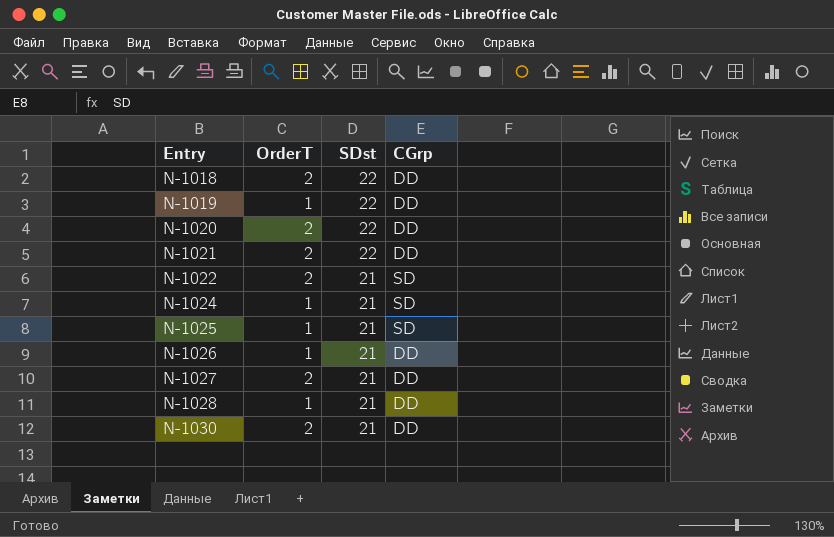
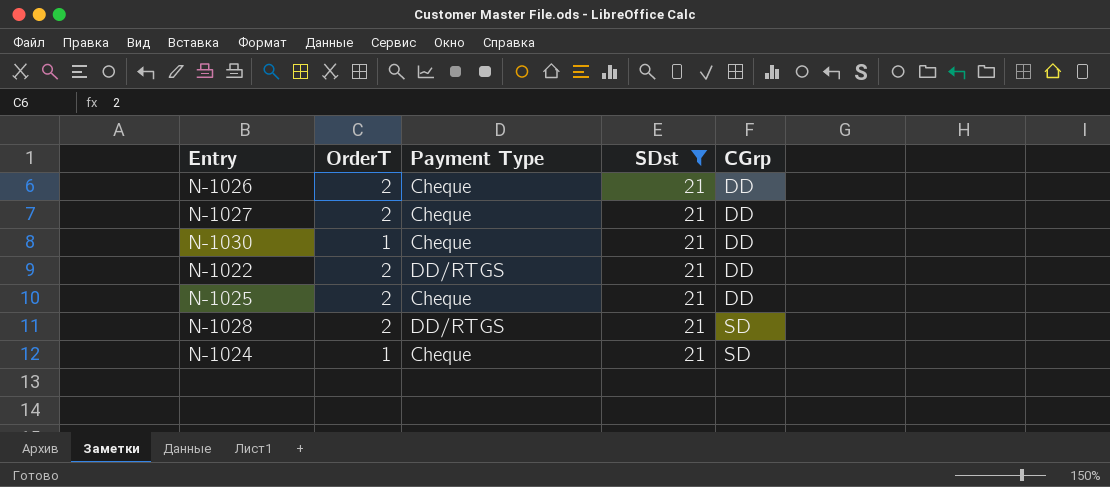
filter: none -> SDst = 21
row order: Entry ascending -> CGrp ascending
column Payment Type | position: none -> 3
N-1026 | OrderT: 1 -> 2
N-1030 | OrderT: 2 -> 1
N-1022 | CGrp: SD -> DD
N-1025 | OrderT: 1 -> 2
N-1025 | CGrp: SD -> DD
N-1028 | OrderT: 1 -> 2
N-1028 | CGrp: DD -> SD

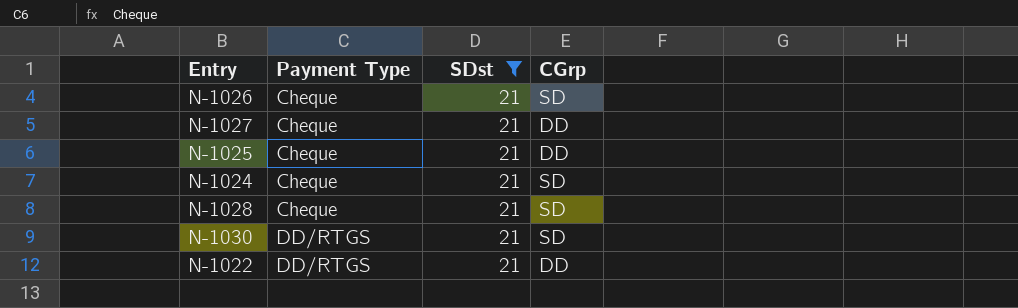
row order: CGrp ascending -> Payment Type ascending
column OrderT | position: 2 -> none
N-1026 | CGrp: DD -> SD
N-1028 | Payment Type: DD/RTGS -> Cheque
N-1030 | Payment Type: Cheque -> DD/RTGS
N-1030 | CGrp: DD -> SD

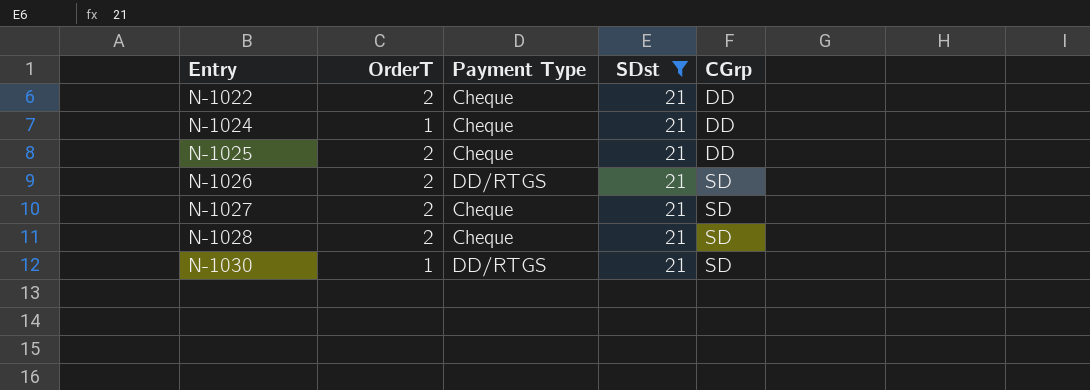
row order: Payment Type ascending -> Entry ascending
column OrderT | position: none -> 2
N-1022 | Payment Type: DD/RTGS -> Cheque
N-1024 | CGrp: SD -> DD
N-1026 | Payment Type: Cheque -> DD/RTGS
N-1027 | CGrp: DD -> SD

